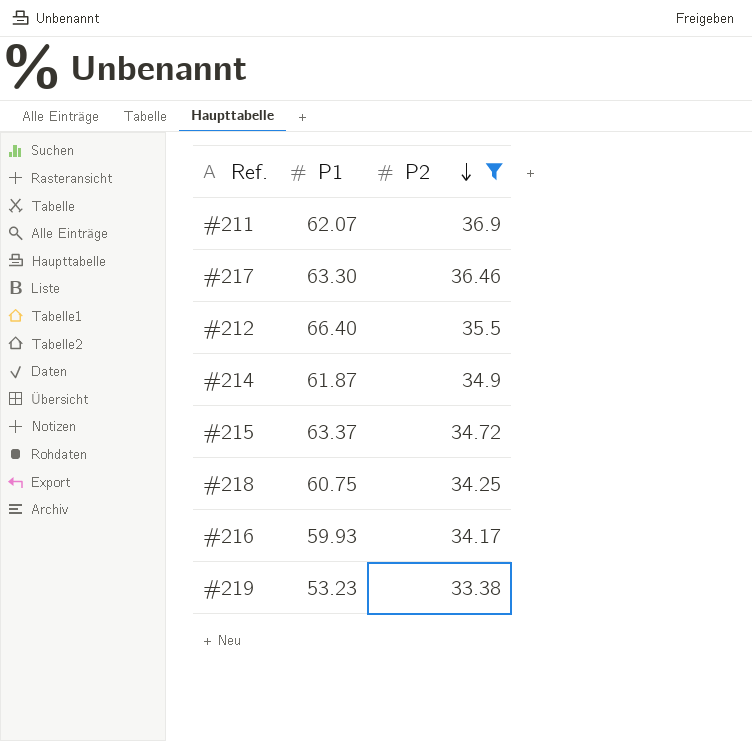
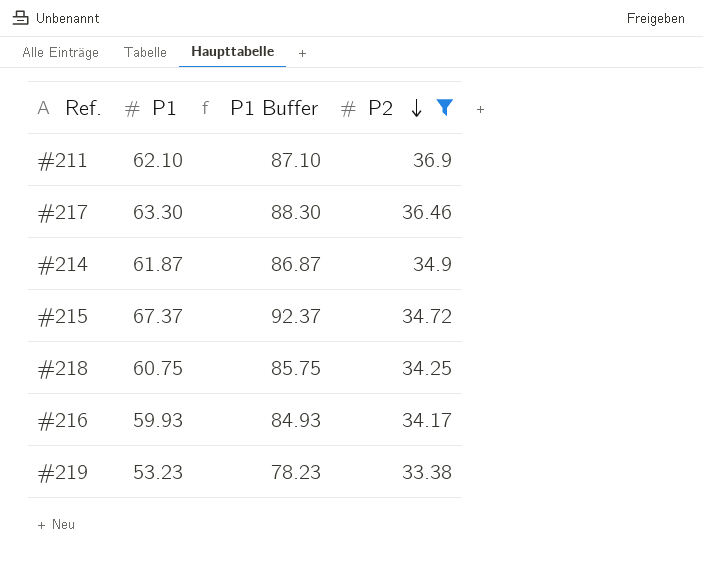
column P1 Buffer | formula: none -> [P1] + 25
row #212: 66.40 | 35.5 -> none
#211 | P1: 62.07 -> 62.10
#215 | P1: 63.37 -> 67.37

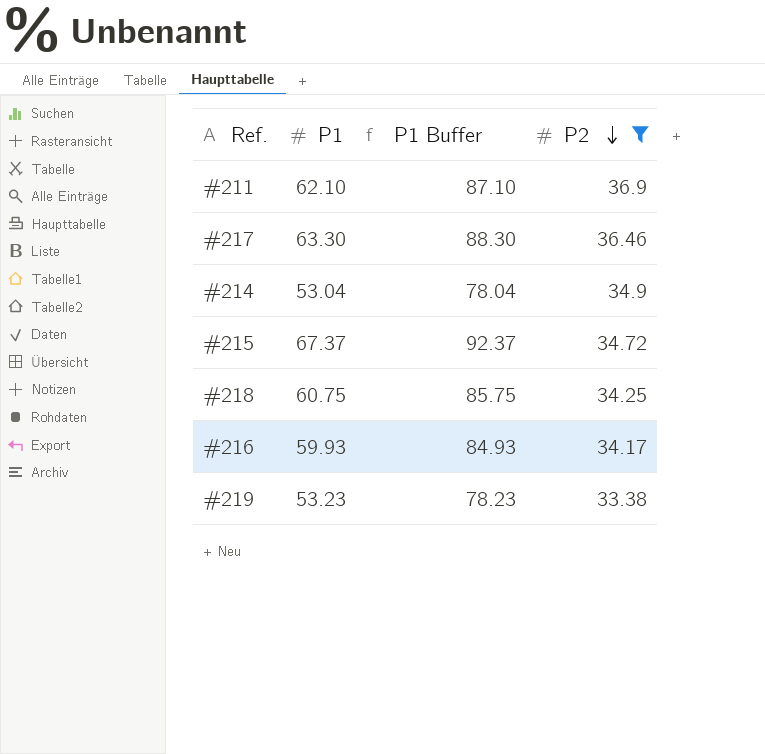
#214 | P1: 61.87 -> 53.04
#214 | P1 Buffer: 86.87 -> 78.04

